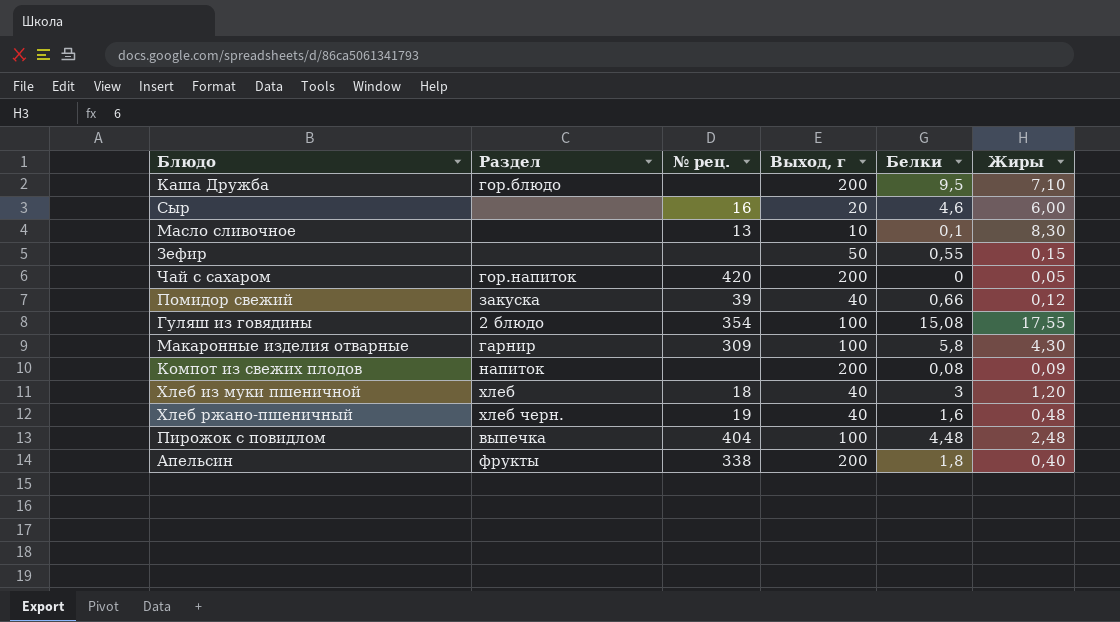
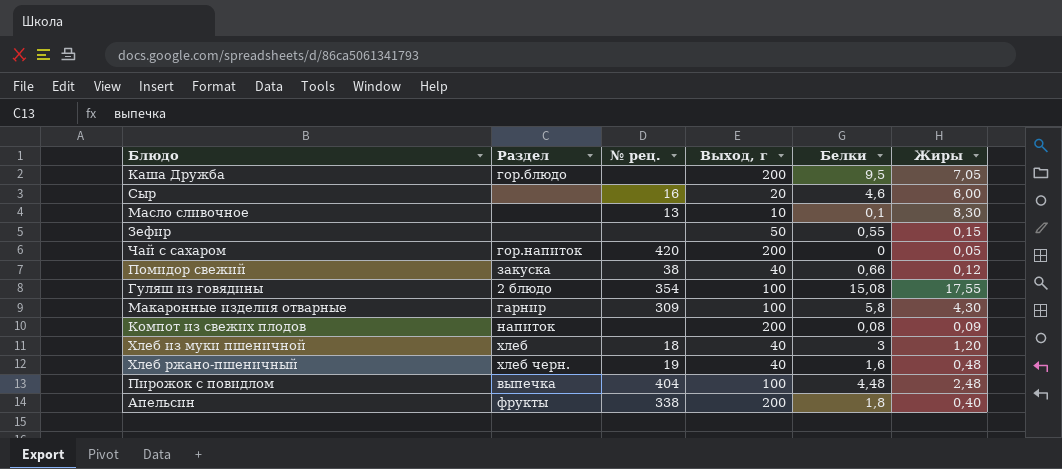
Каша Дружба | Жиры: 7,10 -> 7,05
Помидор свежий | № рец.: 39 -> 38

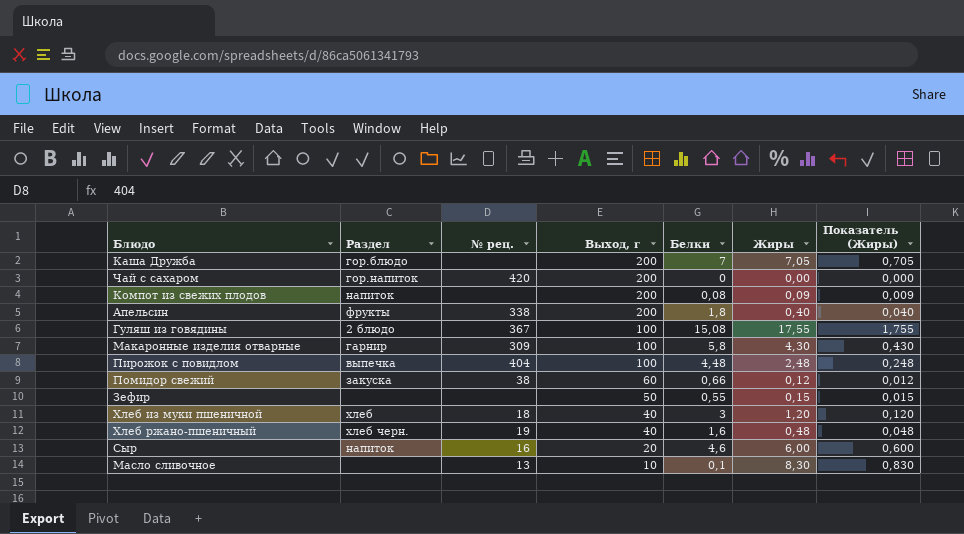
row order: none -> Выход, г descending
column Показатель (Жиры) | formula: none -> [Жиры] * 0,1
Каша Дружба | Белки: 9,5 -> 7
Чай с сахаром | Жиры: 0,05 -> 0,00
Гуляш из говядины | № рец.: 354 -> 367
Помидор свежий | Выход, г: 40 -> 60
Сыр | Раздел: none -> напиток

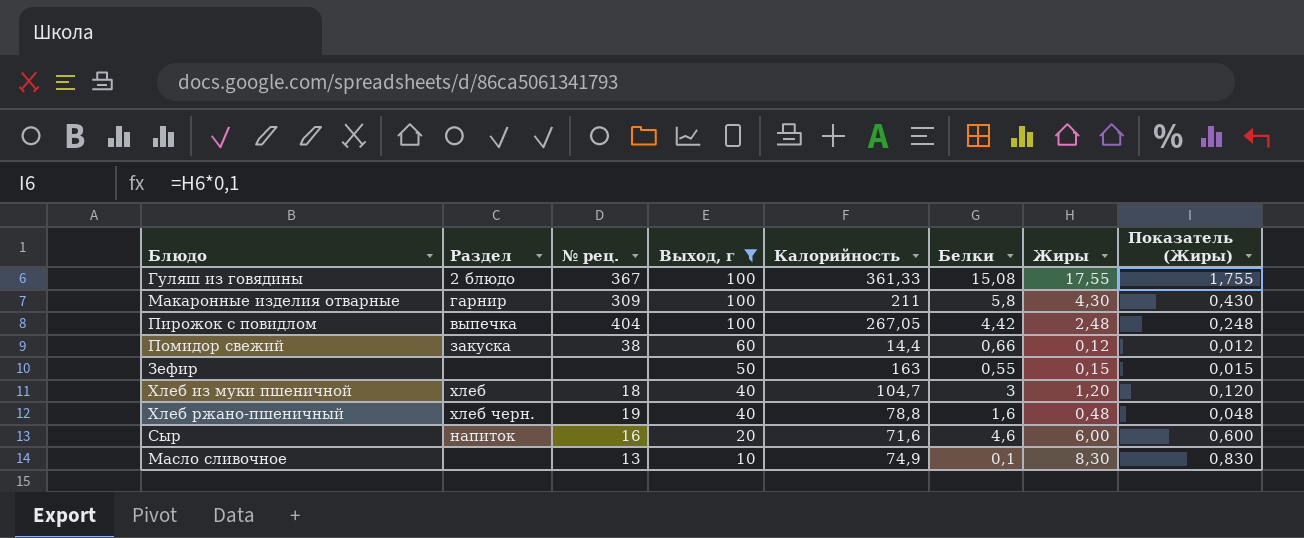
filter: none -> Выход, г != 200
column Калорийность | position: none -> 5
Пирожок с повидлом | Белки: 4,48 -> 4,42

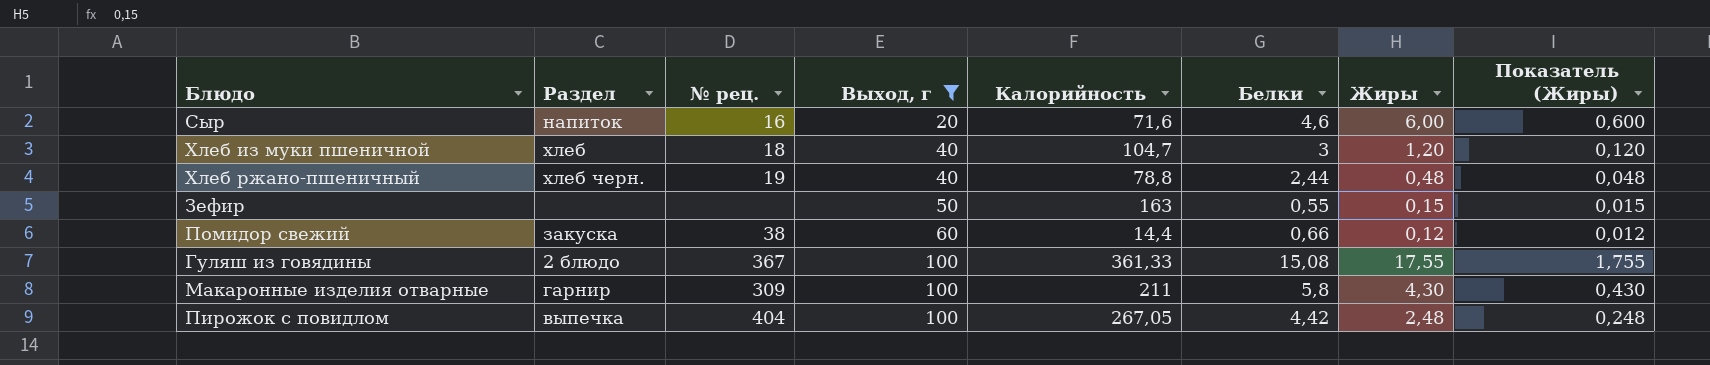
row order: Выход, г descending -> Выход, г ascending
row Масло сливочное: none | 13 | 10 | 74,9 | 0,1 | 8,30 | 0,830 -> none
Хлеб ржано-пшеничный | Белки: 1,6 -> 2,44

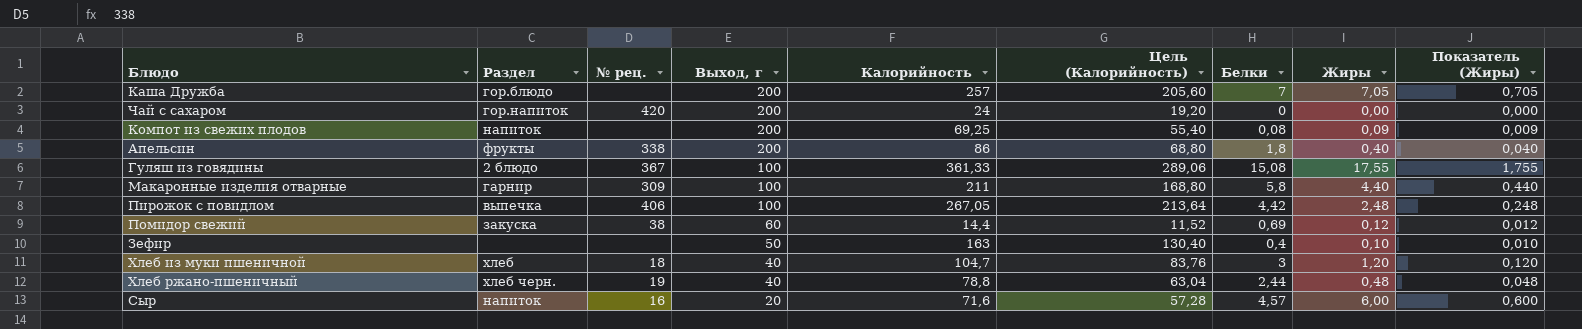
filter: Выход, г != 200 -> none
row order: Выход, г ascending -> Выход, г descending
column Цель (Калорийность) | formula: none -> [Калорийность] * 0,8
Макаронные изделия отварные | Жиры: 4,30 -> 4,40
Макаронные изделия отварные | Показатель (Жиры): 0,430 -> 0,440
Пирожок с повидлом | № рец.: 404 -> 406
Помидор свежий | Белки: 0,66 -> 0,69
Зефир | Белки: 0,55 -> 0,4
Зефир | Жиры: 0,15 -> 0,10
Зефир | Показатель (Жиры): 0,015 -> 0,010
Сыр | Белки: 4,6 -> 4,57

